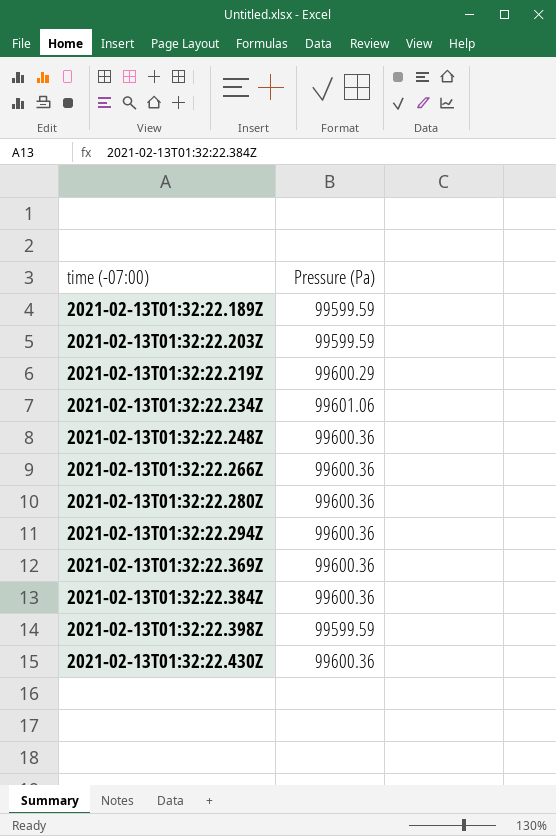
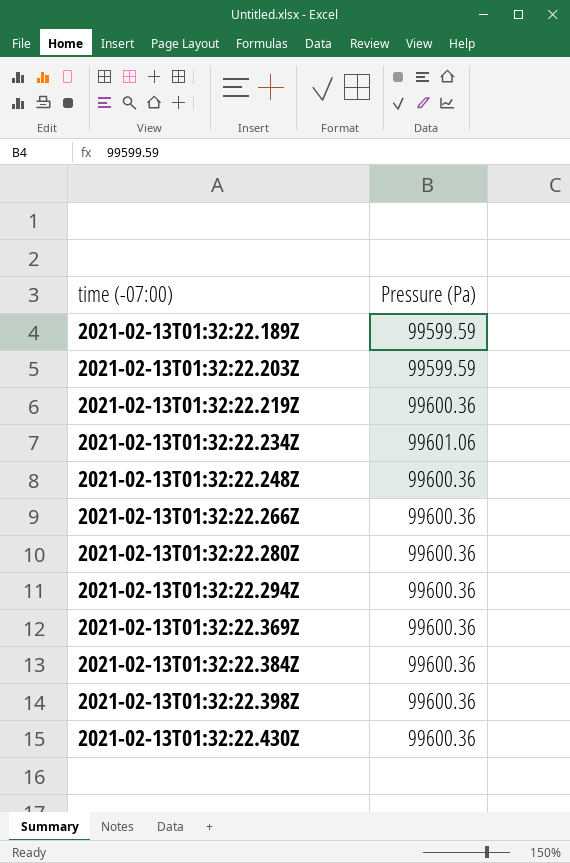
2021-02-13T01:32:22.219Z | Pressure (Pa): 99600.29 -> 99600.36
2021-02-13T01:32:22.398Z | Pressure (Pa): 99599.59 -> 99600.36

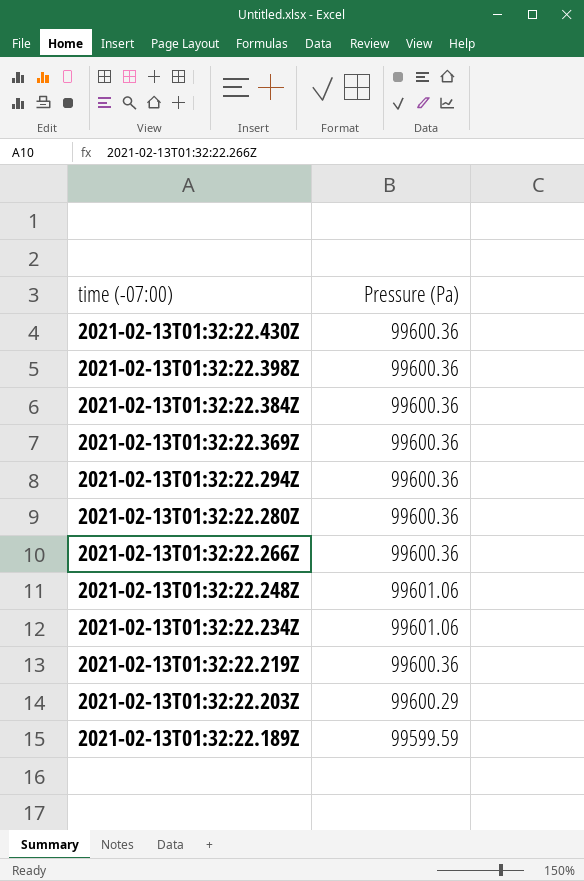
row order: time (-07:00) ascending -> time (-07:00) descending
2021-02-13T01:32:22.248Z | Pressure (Pa): 99600.36 -> 99601.06
2021-02-13T01:32:22.203Z | Pressure (Pa): 99599.59 -> 99600.29

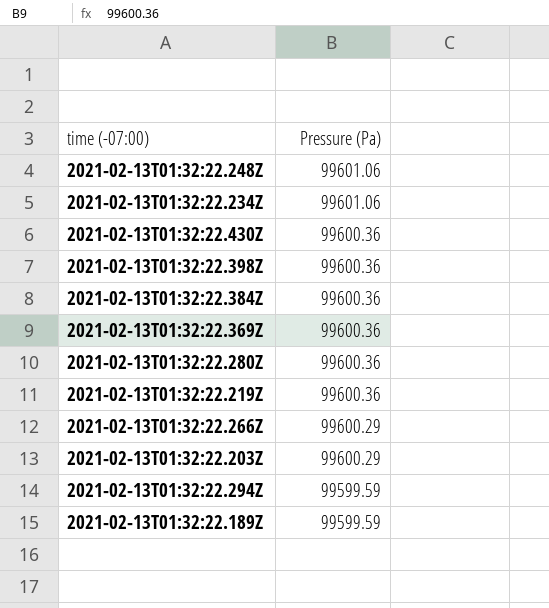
row order: time (-07:00) descending -> Pressure (Pa) descending
2021-02-13T01:32:22.266Z | Pressure (Pa): 99600.36 -> 99600.29
2021-02-13T01:32:22.294Z | Pressure (Pa): 99600.36 -> 99599.59

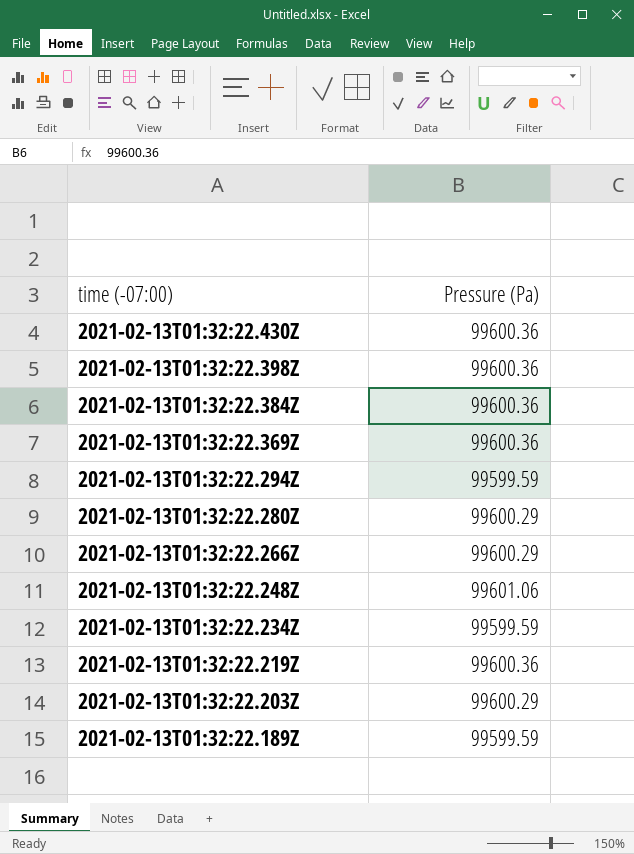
row order: Pressure (Pa) descending -> time (-07:00) descending
2021-02-13T01:32:22.280Z | Pressure (Pa): 99600.36 -> 99600.29
2021-02-13T01:32:22.234Z | Pressure (Pa): 99601.06 -> 99599.59

